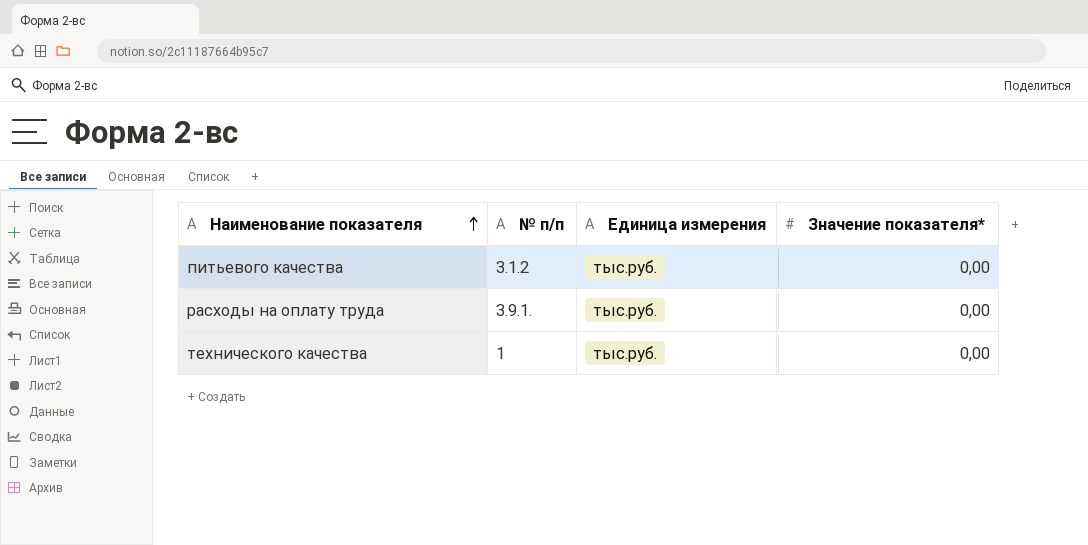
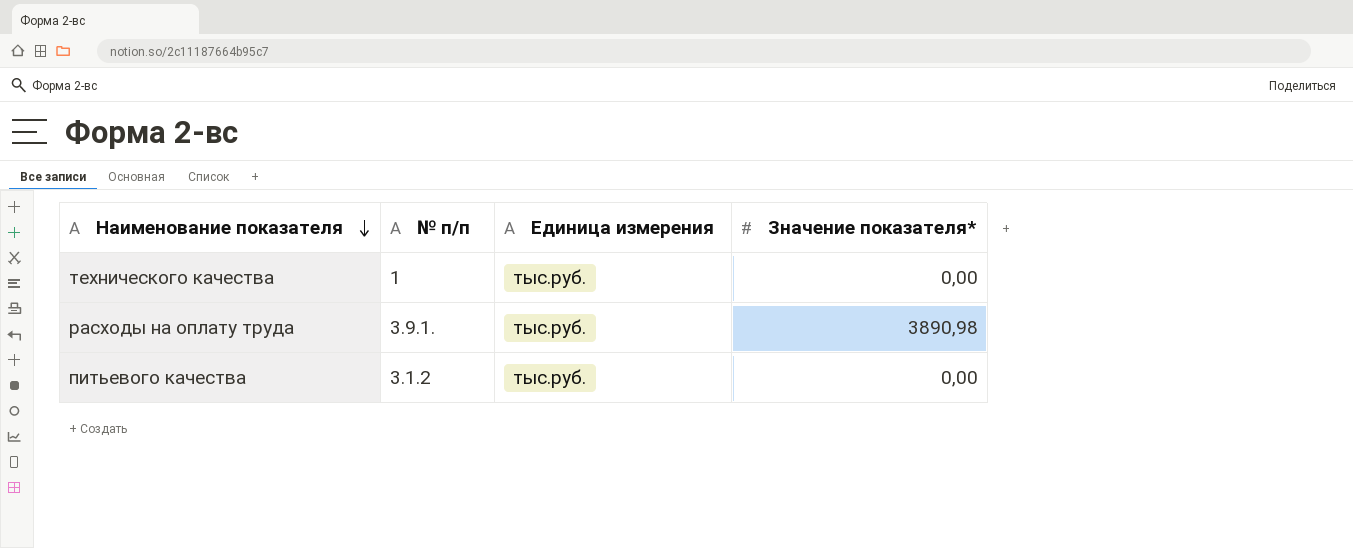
row order: Наименование показателя ascending -> Наименование показателя descending
расходы на оплату труда | Значение показателя*: 0,00 -> 3890,98

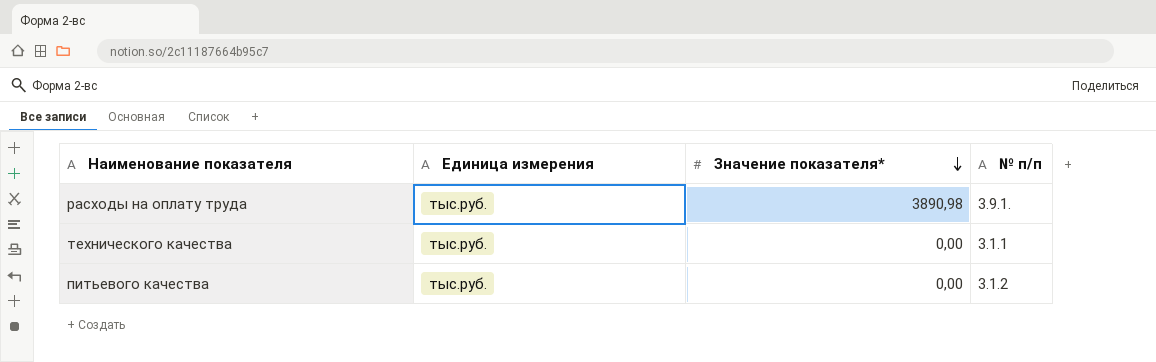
row order: Наименование показателя descending -> Значение показателя* descending
column № п/п | position: 2 -> 4
технического качества | № п/п: 1 -> 3.1.1

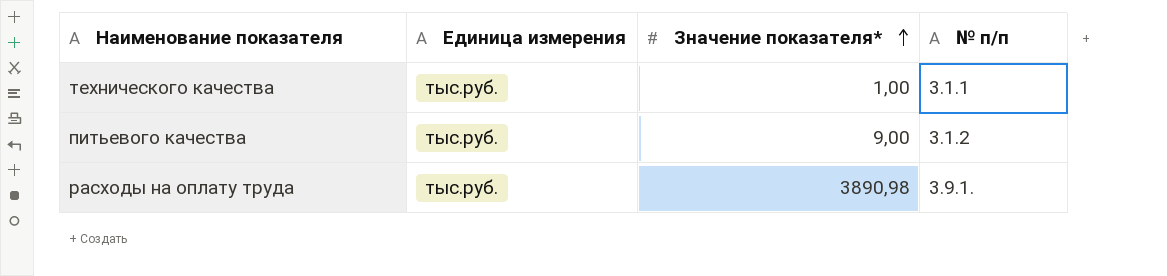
row order: Значение показателя* descending -> Значение показателя* ascending
технического качества | Значение показателя*: 0,00 -> 1,00
питьевого качества | Значение показателя*: 0,00 -> 9,00

